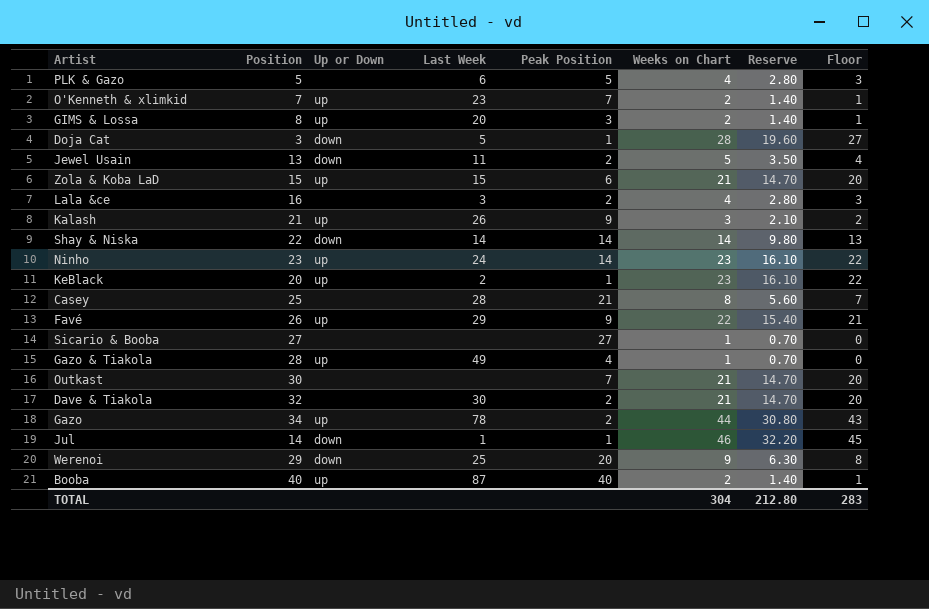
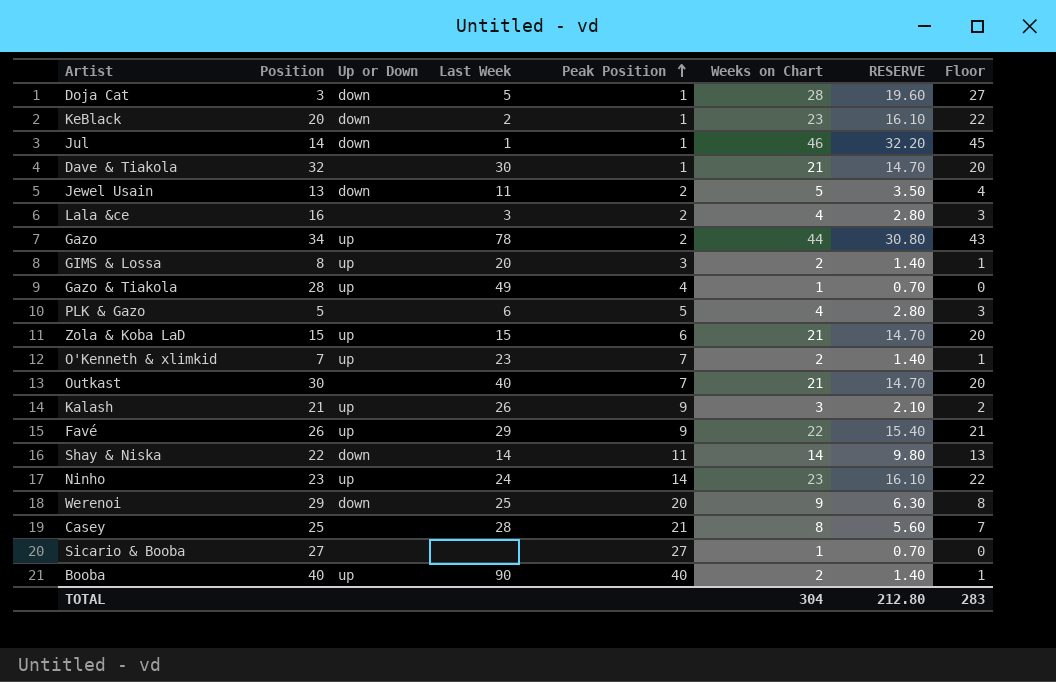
row order: none -> Peak Position ascending
column name: Reserve -> RESERVE
KeBlack | Up or Down: up -> down
Dave & Tiakola | Peak Position: 2 -> 1
Outkast | Last Week: none -> 40
Shay & Niska | Peak Position: 14 -> 11
Booba | Last Week: 87 -> 90

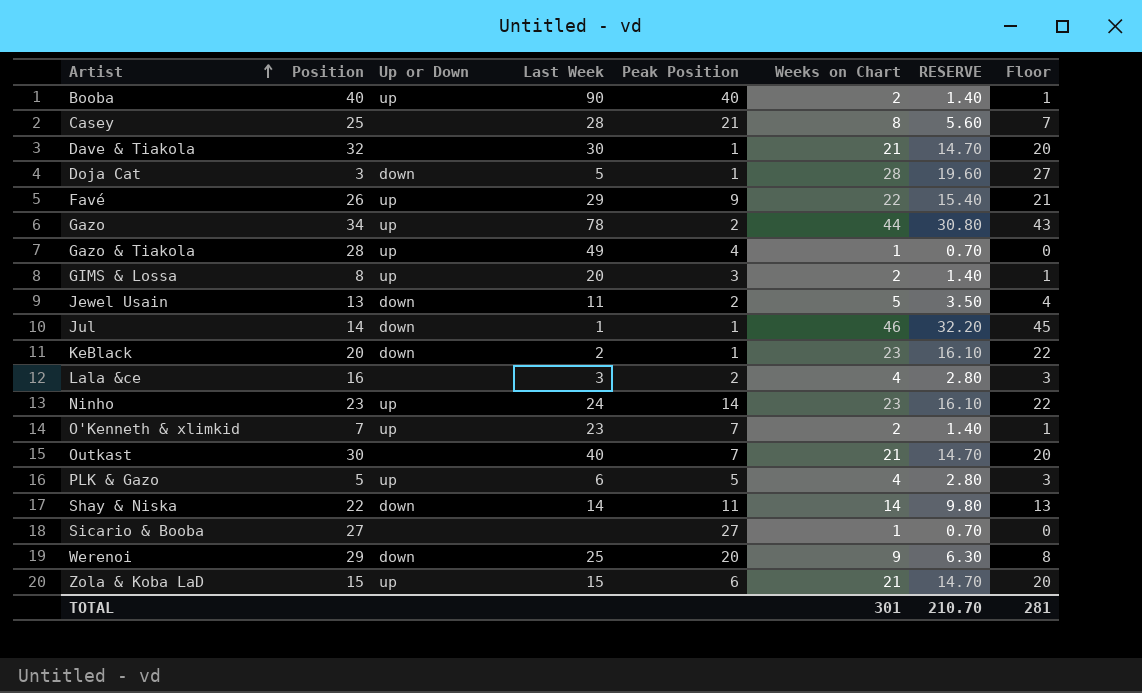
row order: Peak Position ascending -> Artist ascending
row Kalash: 21 | up | 26 | 9 | 3 | 2.10 | 2 -> none
PLK & Gazo | Up or Down: none -> up
TOTAL | Weeks on Chart: 304 -> 301
TOTAL | RESERVE: 212.80 -> 210.70
TOTAL | Floor: 283 -> 281

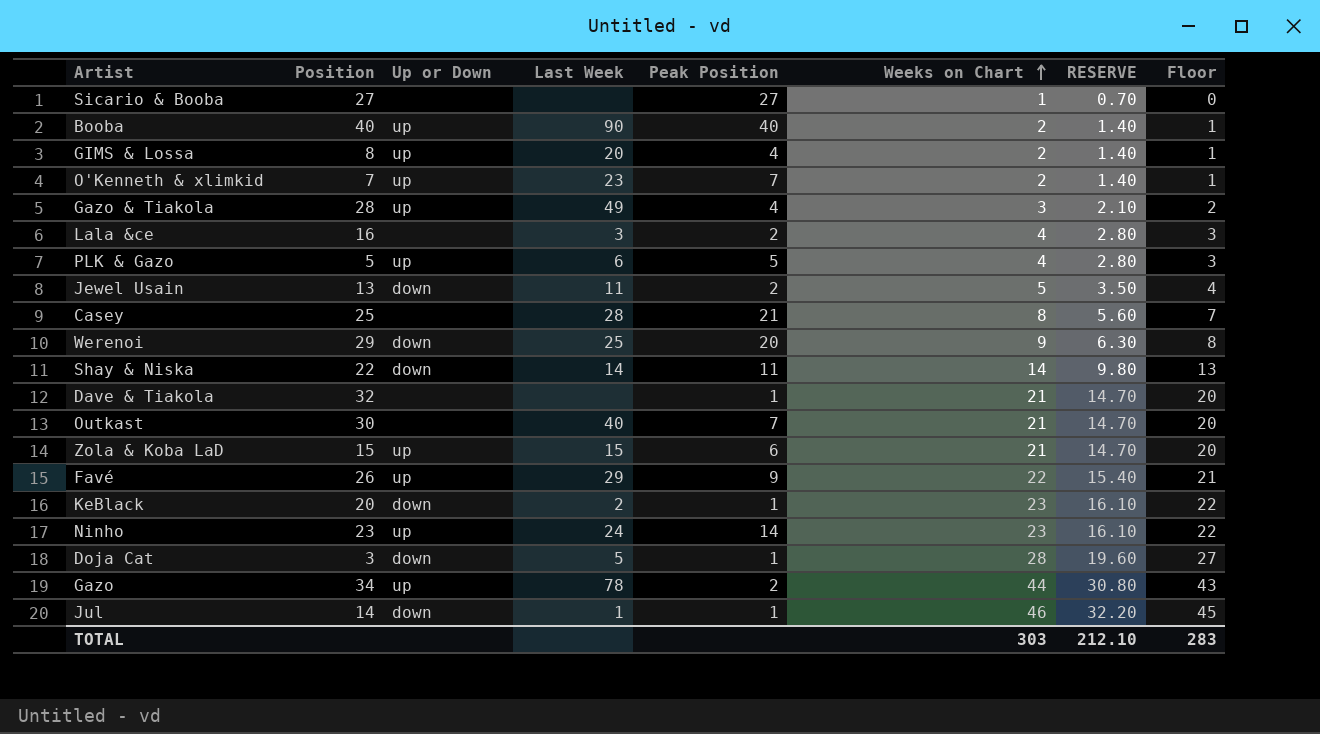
row order: Artist ascending -> Weeks on Chart ascending
GIMS & Lossa | Peak Position: 3 -> 4
Gazo & Tiakola | Weeks on Chart: 1 -> 3
Gazo & Tiakola | RESERVE: 0.70 -> 2.10
Gazo & Tiakola | Floor: 0 -> 2
Dave & Tiakola | Last Week: 30 -> none
TOTAL | Weeks on Chart: 301 -> 303
TOTAL | RESERVE: 210.70 -> 212.10
TOTAL | Floor: 281 -> 283

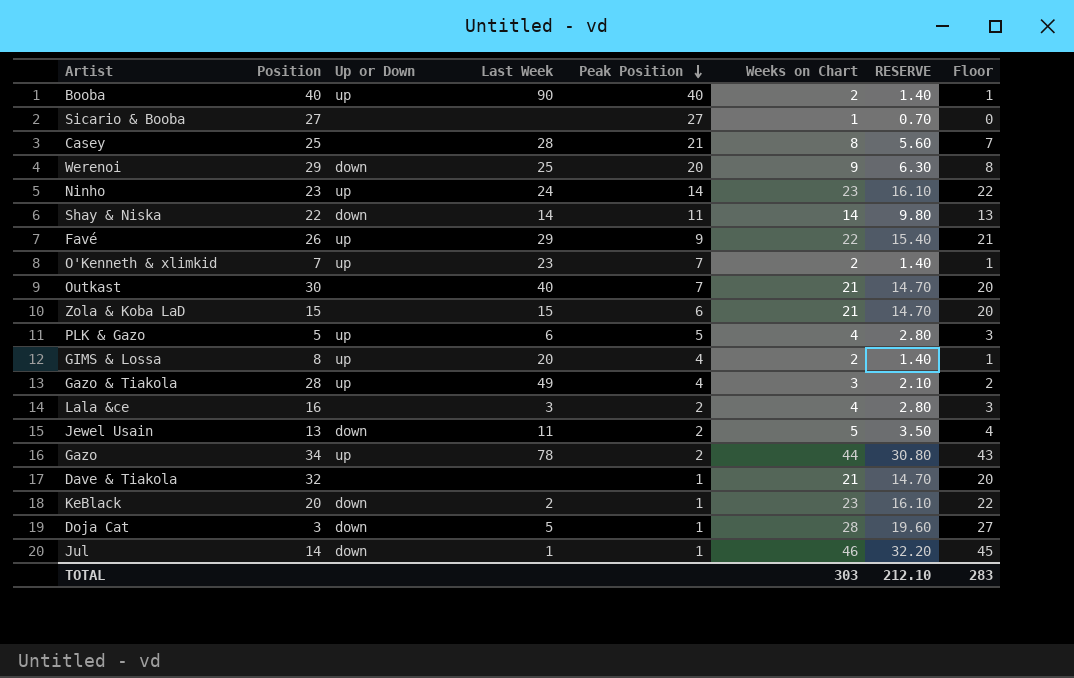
row order: Weeks on Chart ascending -> Peak Position descending
Zola & Koba LaD | Up or Down: up -> none

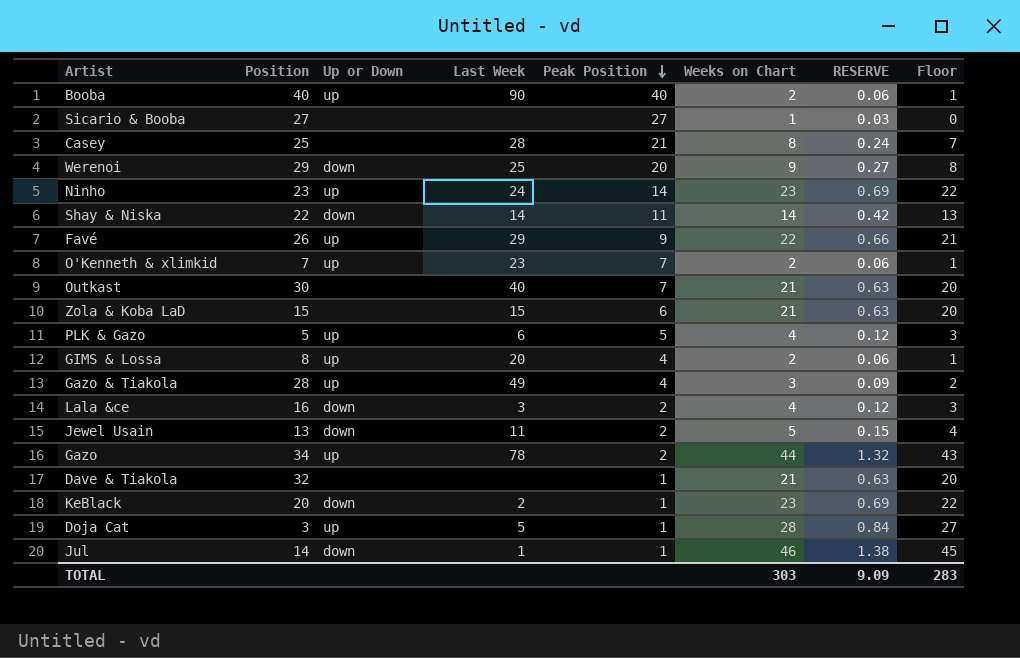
column RESERVE | formula: [Weeks on Chart] * 0.7 -> [Weeks on Chart] * 0.03
Lala &ce | Up or Down: none -> down
Doja Cat | Up or Down: down -> up
TOTAL | RESERVE: 212.10 -> 9.09

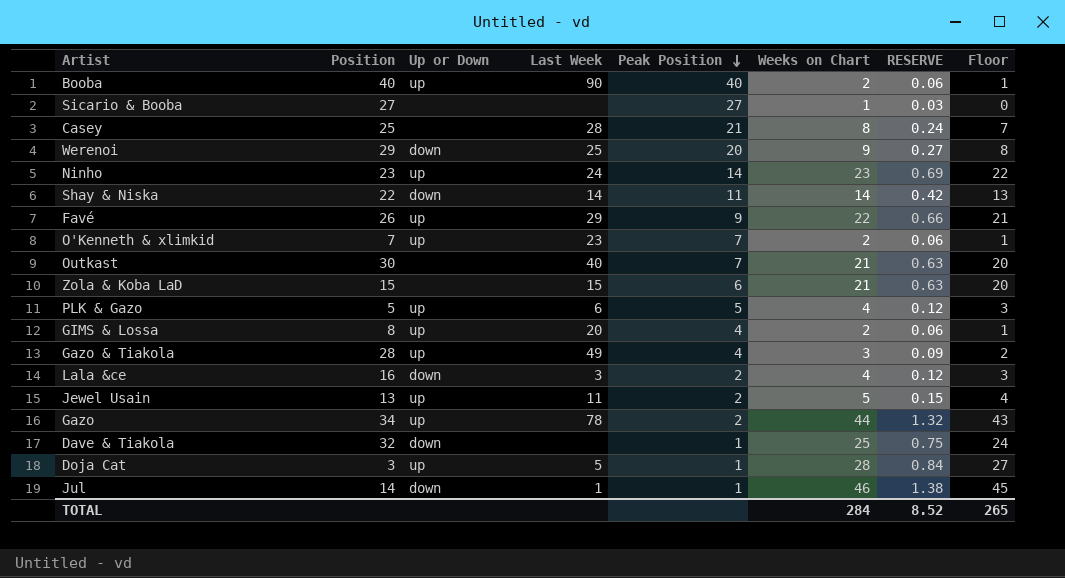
row KeBlack: 20 | down | 2 | 1 | 23 | 0.69 | 22 -> none
Jewel Usain | Up or Down: down -> up
Dave & Tiakola | Up or Down: none -> down
Dave & Tiakola | Weeks on Chart: 21 -> 25
Dave & Tiakola | RESERVE: 0.63 -> 0.75
Dave & Tiakola | Floor: 20 -> 24
TOTAL | Weeks on Chart: 303 -> 284
TOTAL | RESERVE: 9.09 -> 8.52
TOTAL | Floor: 283 -> 265

